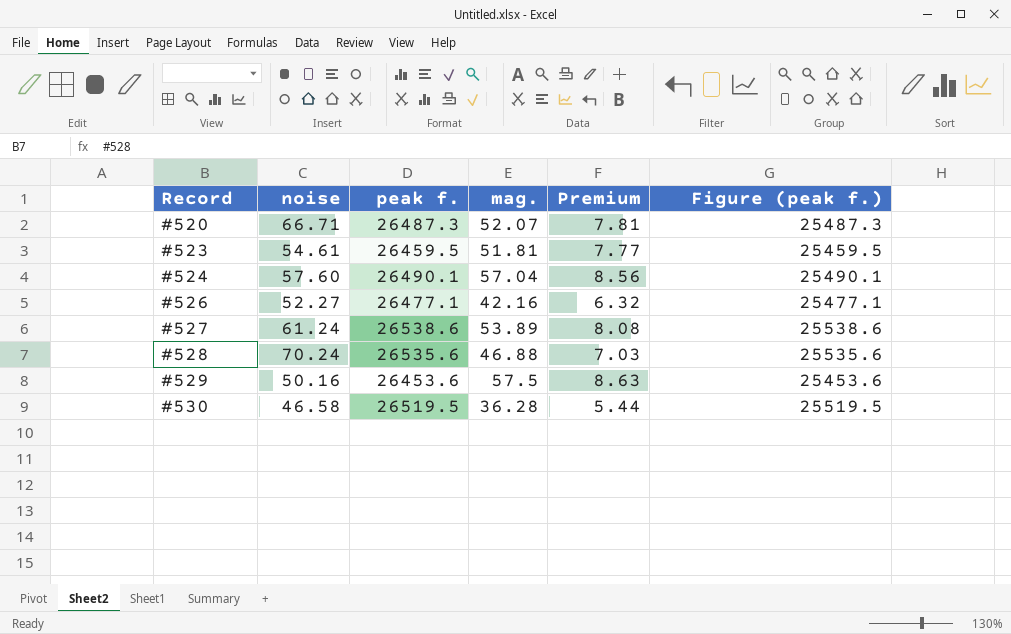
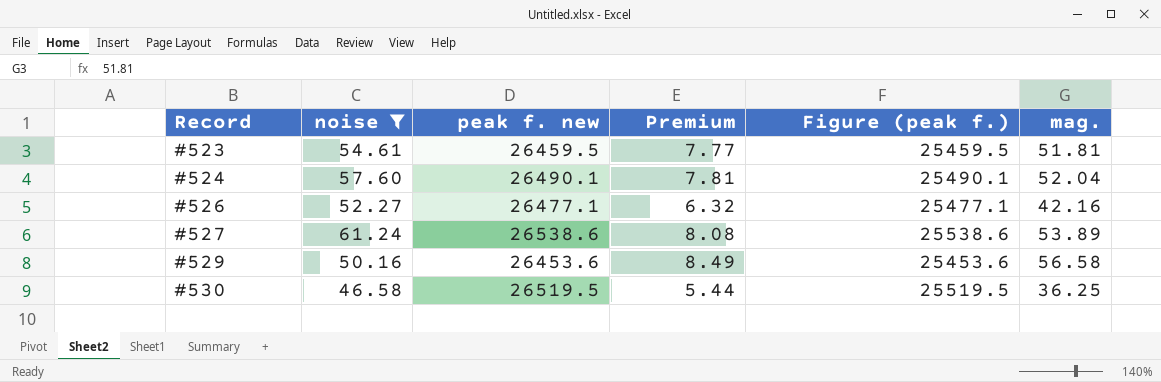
filter: none -> noise <= 61.24
column name: peak f. -> peak f. new
column mag. | position: 4 -> 6
#524 | Premium: 8.56 -> 7.81
#524 | mag.: 57.04 -> 52.04
#529 | Premium: 8.63 -> 8.49
#529 | mag.: 57.5 -> 56.58
#530 | mag.: 36.28 -> 36.25

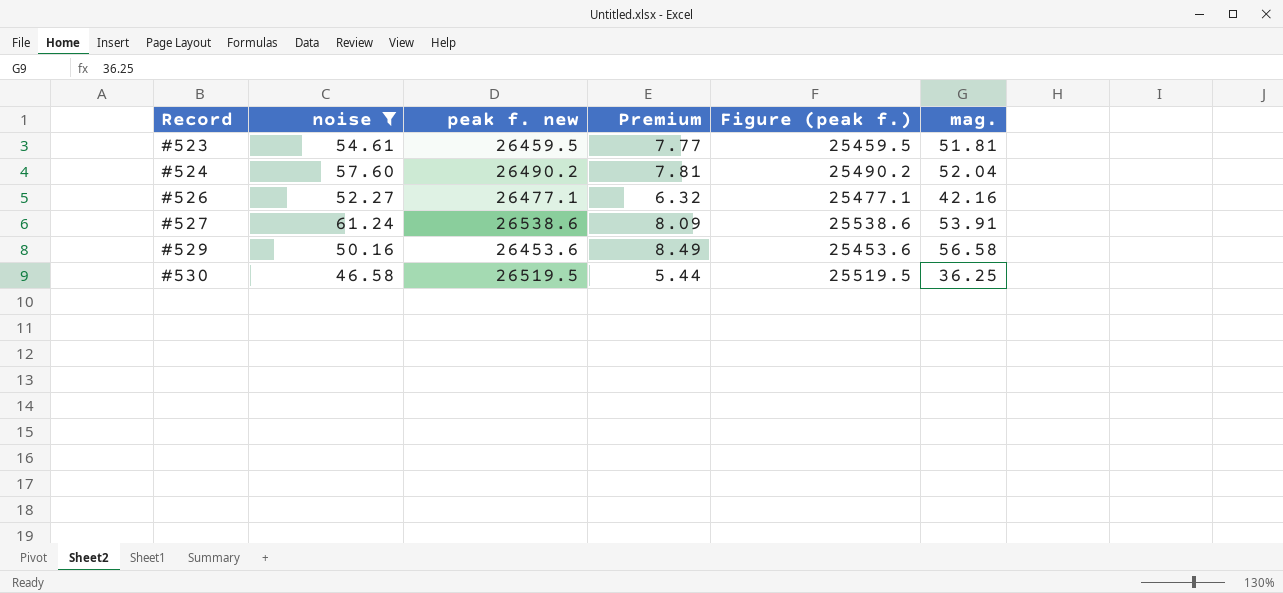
#524 | peak f. new: 26490.1 -> 26490.2
#524 | Figure (peak f.): 25490.1 -> 25490.2
#527 | Premium: 8.08 -> 8.09
#527 | mag.: 53.89 -> 53.91

